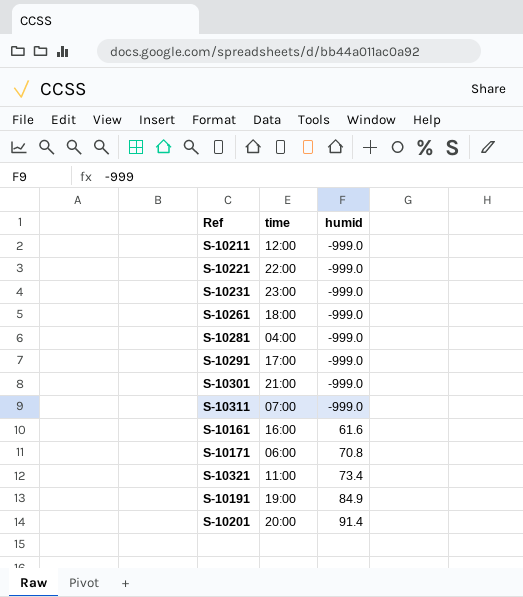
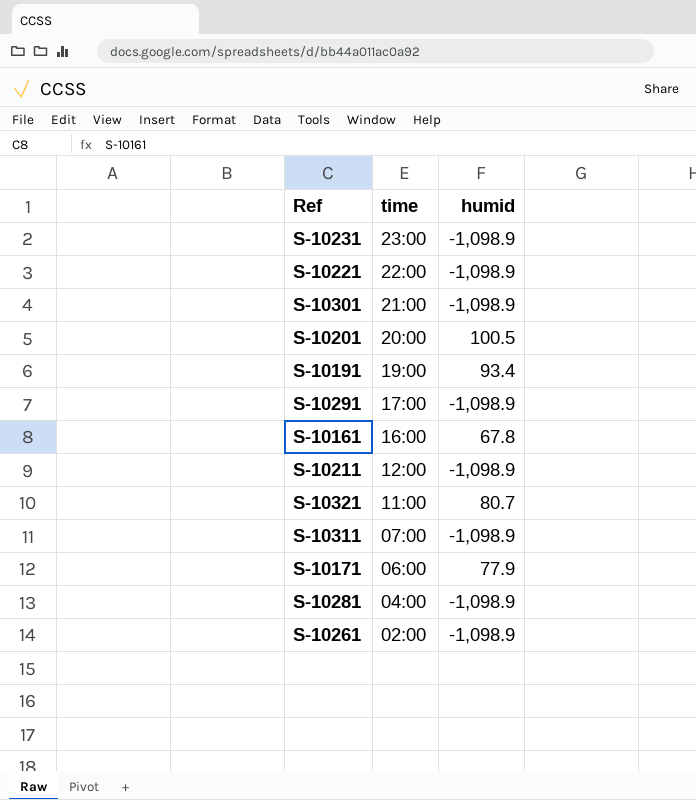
row order: humid ascending -> time descending
S-10231 | humid: -999.0 -> -1,098.9
S-10221 | humid: -999.0 -> -1,098.9
S-10301 | humid: -999.0 -> -1,098.9
S-10201 | humid: 91.4 -> 100.5
S-10191 | humid: 84.9 -> 93.4
S-10291 | humid: -999.0 -> -1,098.9
S-10161 | humid: 61.6 -> 67.8
S-10211 | humid: -999.0 -> -1,098.9
S-10321 | humid: 73.4 -> 80.7
S-10311 | humid: -999.0 -> -1,098.9
S-10171 | humid: 70.8 -> 77.9
S-10281 | humid: -999.0 -> -1,098.9
S-10261 | time: 18:00 -> 02:00
S-10261 | humid: -999.0 -> -1,098.9

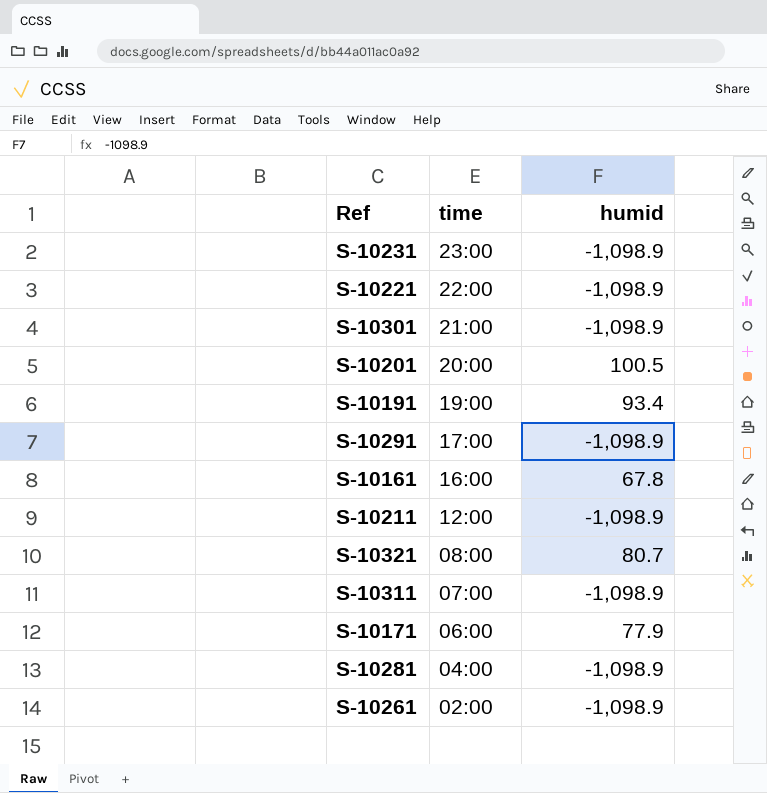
S-10321 | time: 11:00 -> 08:00

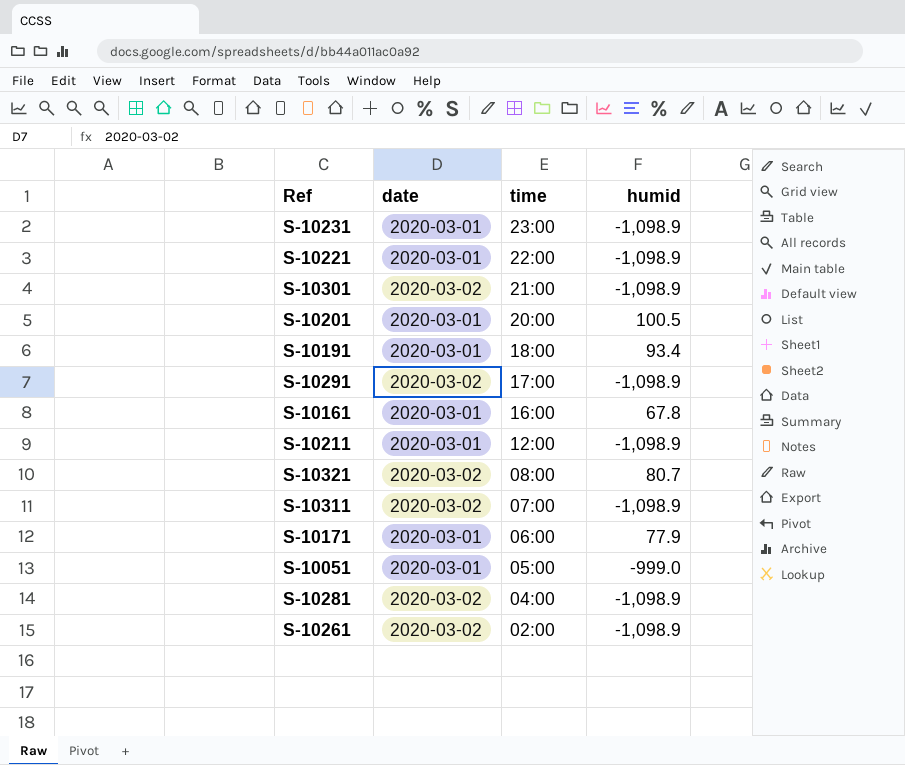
column date | position: none -> 2
S-10191 | time: 19:00 -> 18:00
row S-10051: none -> 2020-03-01 | 05:00 | -999.0

